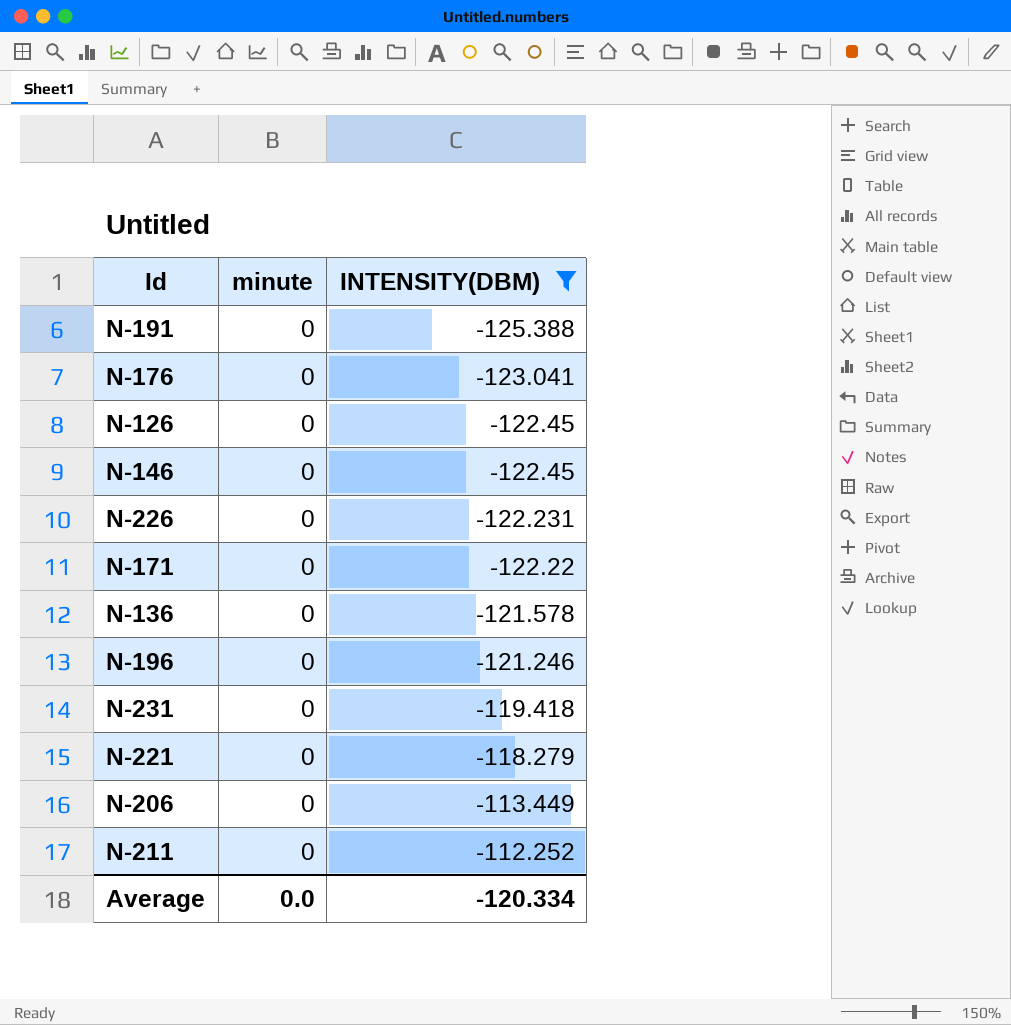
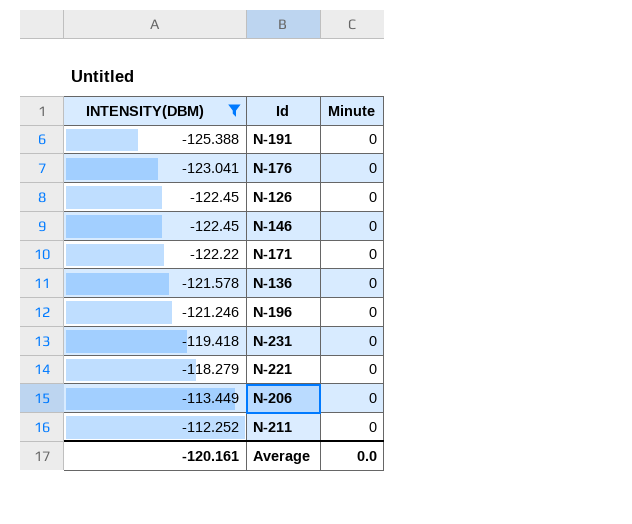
column INTENSITY(DBM) | position: 3 -> 1
column name: minute -> Minute
row N-226: 0 | -122.231 -> none
Average | INTENSITY(DBM): -120.334 -> -120.161

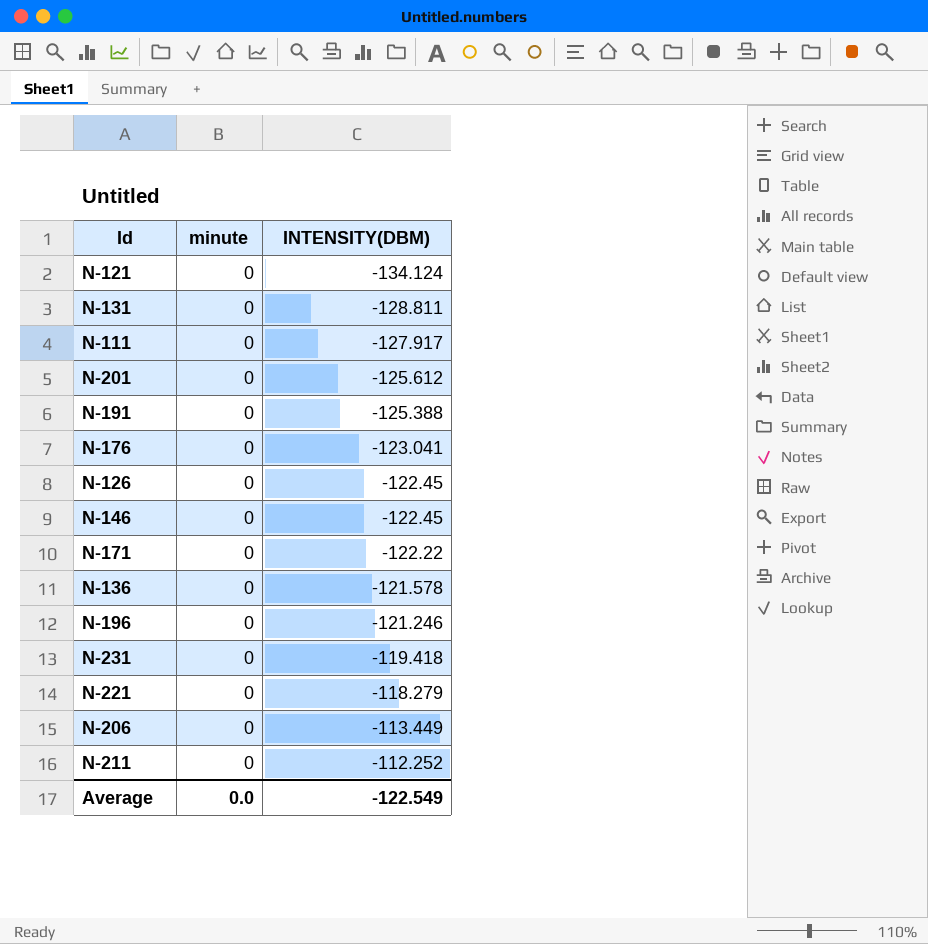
filter: INTENSITY(DBM) >= -125.388 -> none
column name: Minute -> minute
column INTENSITY(DBM) | position: 1 -> 3
Average | INTENSITY(DBM): -120.161 -> -122.549

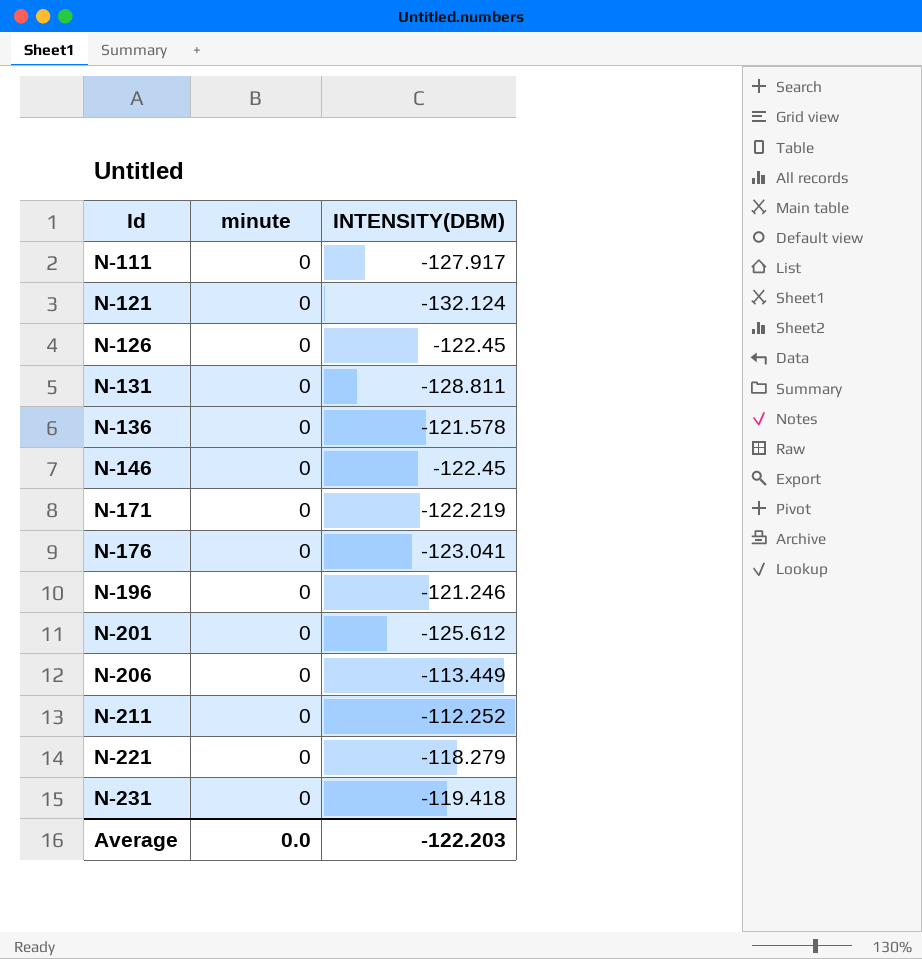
row order: INTENSITY(DBM) ascending -> Id ascending
row N-191: 0 | -125.388 -> none
N-121 | INTENSITY(DBM): -134.124 -> -132.124
N-171 | INTENSITY(DBM): -122.22 -> -122.219
Average | INTENSITY(DBM): -122.549 -> -122.203

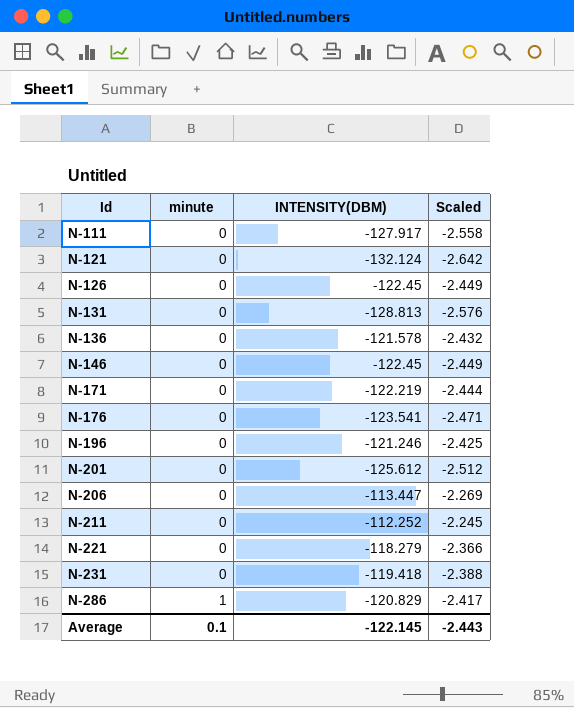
column Scaled | formula: none -> [INTENSITY(DBM)] * 0.02
N-131 | INTENSITY(DBM): -128.811 -> -128.813
N-176 | INTENSITY(DBM): -123.041 -> -123.541
N-206 | INTENSITY(DBM): -113.449 -> -113.447
row N-286: none -> 1 | -120.829 | -2.417
Average | minute: 0.0 -> 0.1
Average | INTENSITY(DBM): -122.203 -> -122.145

